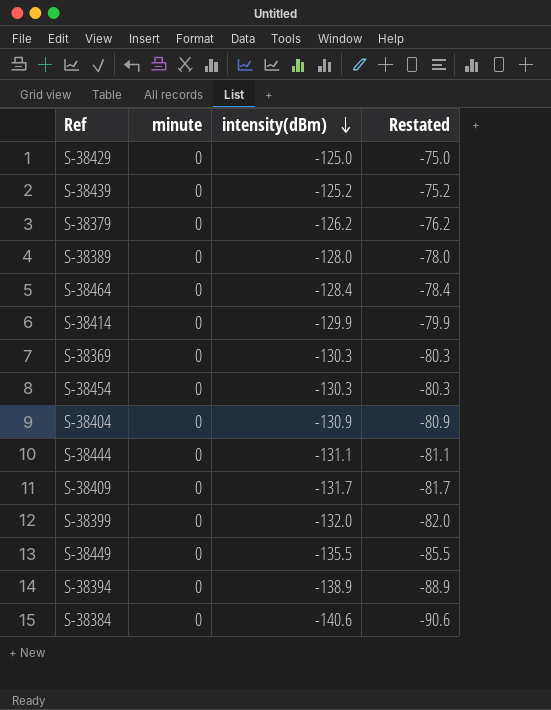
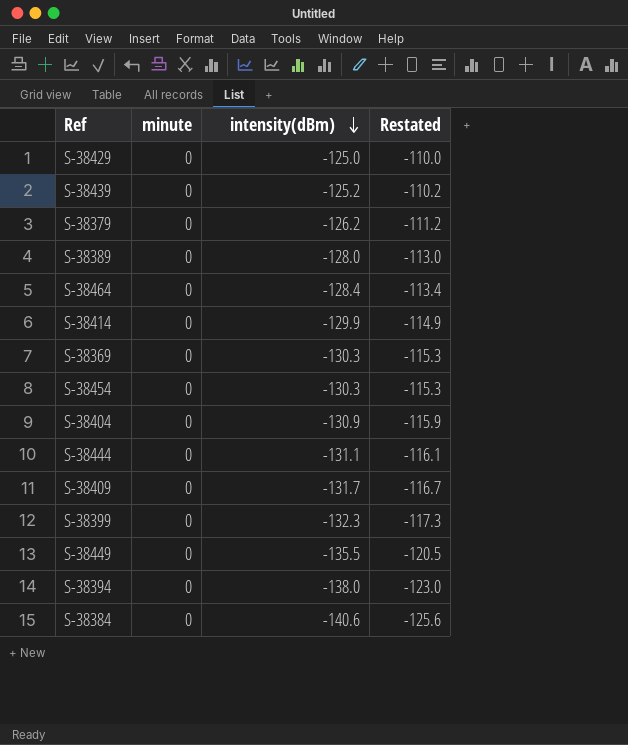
column Restated | formula: [intensity(dBm)] + 50 -> [intensity(dBm)] + 15
S-38399 | intensity(dBm): -132.0 -> -132.3
S-38394 | intensity(dBm): -138.9 -> -138.0

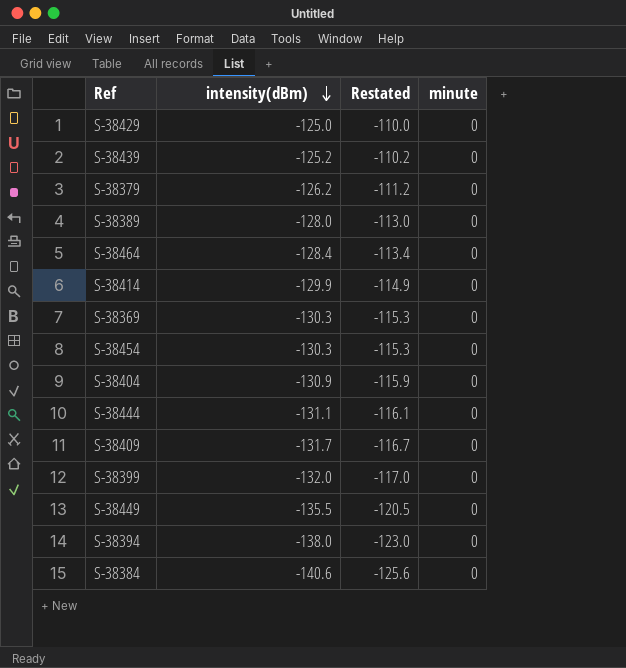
column minute | position: 2 -> 4
S-38399 | intensity(dBm): -132.3 -> -132.0
S-38399 | Restated: -117.3 -> -117.0

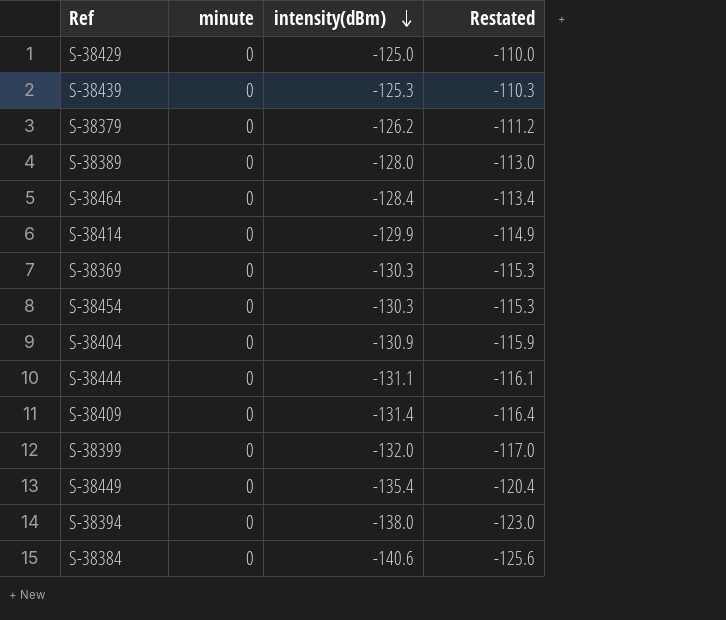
column minute | position: 4 -> 2
S-38439 | intensity(dBm): -125.2 -> -125.3
S-38439 | Restated: -110.2 -> -110.3
S-38409 | intensity(dBm): -131.7 -> -131.4
S-38409 | Restated: -116.7 -> -116.4
S-38449 | intensity(dBm): -135.5 -> -135.4
S-38449 | Restated: -120.5 -> -120.4

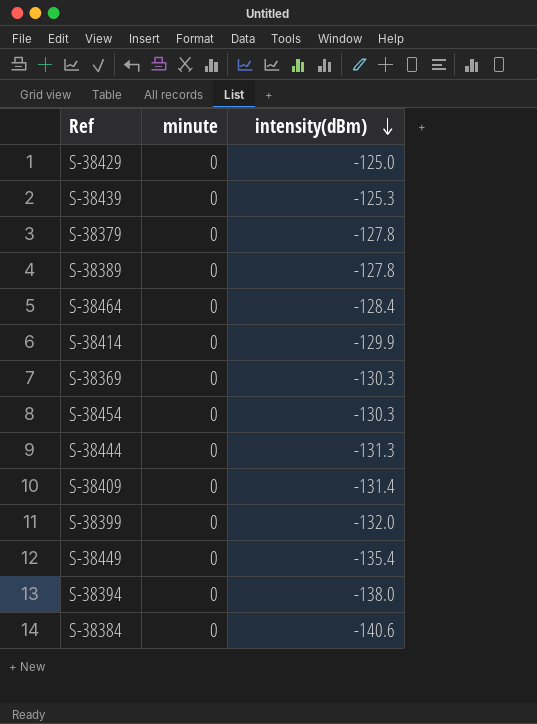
column Restated | formula: [intensity(dBm)] + 15 -> none
row S-38404: 0 | -130.9 | -115.9 -> none
S-38379 | intensity(dBm): -126.2 -> -127.8
S-38389 | intensity(dBm): -128.0 -> -127.8
S-38444 | intensity(dBm): -131.1 -> -131.3

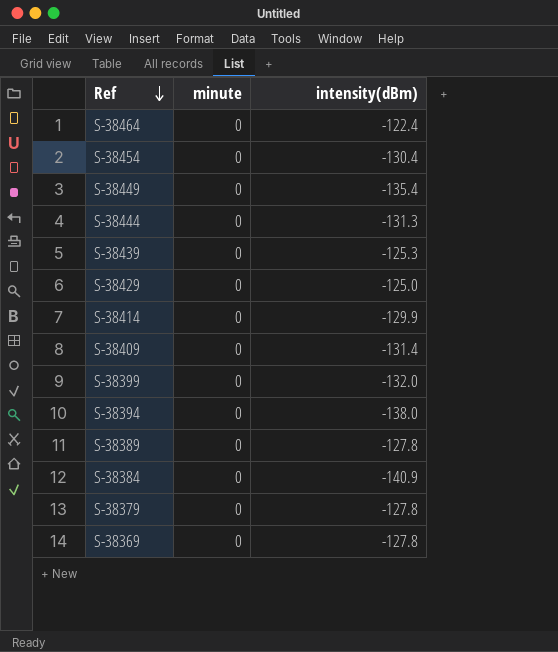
row order: intensity(dBm) descending -> Ref descending
S-38464 | intensity(dBm): -128.4 -> -122.4
S-38454 | intensity(dBm): -130.3 -> -130.4
S-38384 | intensity(dBm): -140.6 -> -140.9
S-38369 | intensity(dBm): -130.3 -> -127.8

